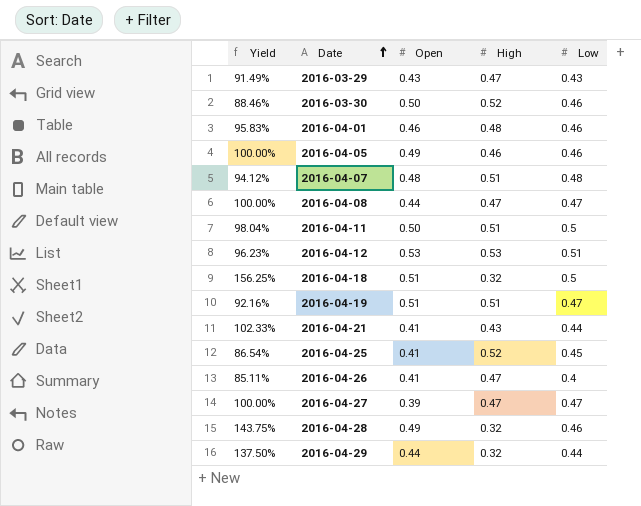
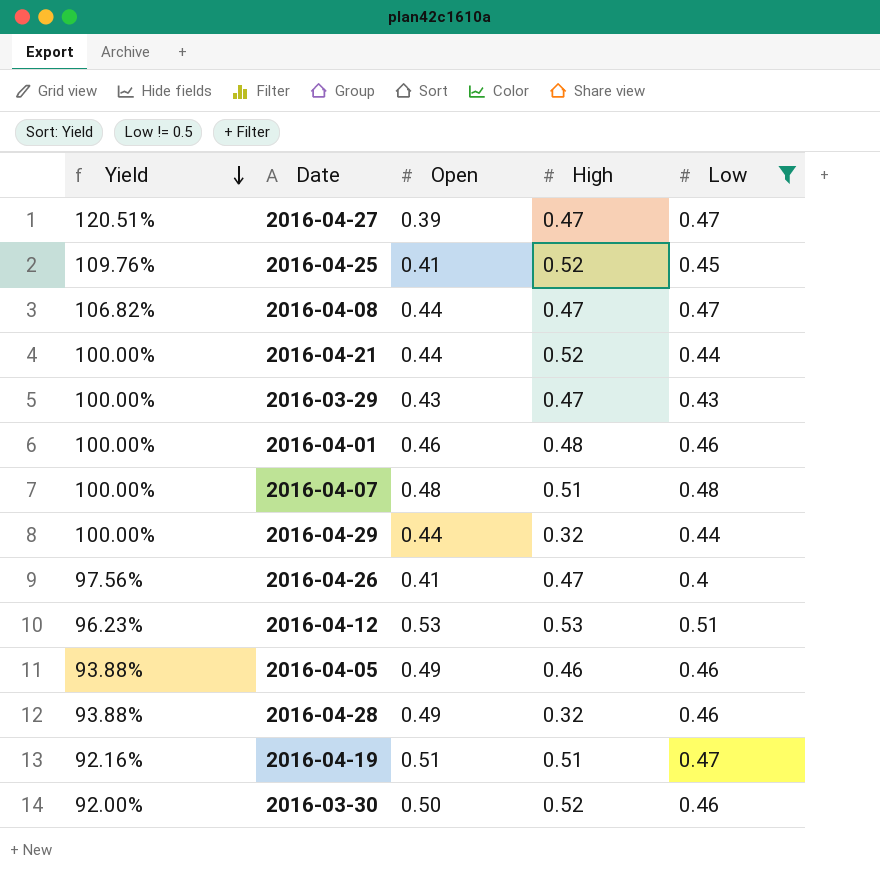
filter: none -> Low != 0.5
row order: Date ascending -> Yield descending
column Yield | formula: [Low] / [High] -> [Low] / [Open]
2016-04-21 | Open: 0.41 -> 0.44
2016-04-21 | High: 0.43 -> 0.52

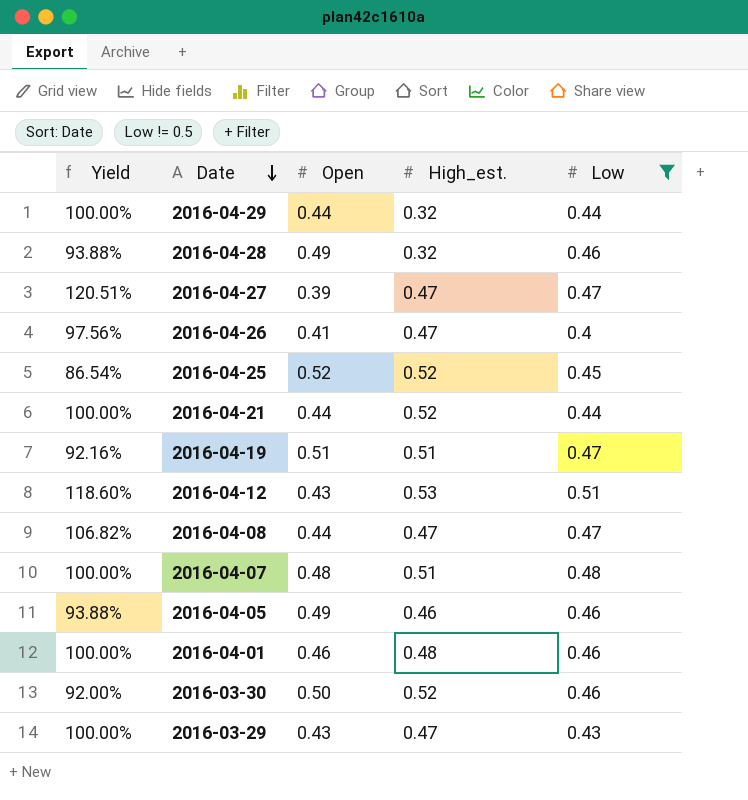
row order: Yield descending -> Date descending
column name: High -> High_est.
2016-04-25 | Yield: 109.76% -> 86.54%
2016-04-25 | Open: 0.41 -> 0.52
2016-04-12 | Yield: 96.23% -> 118.60%
2016-04-12 | Open: 0.53 -> 0.43

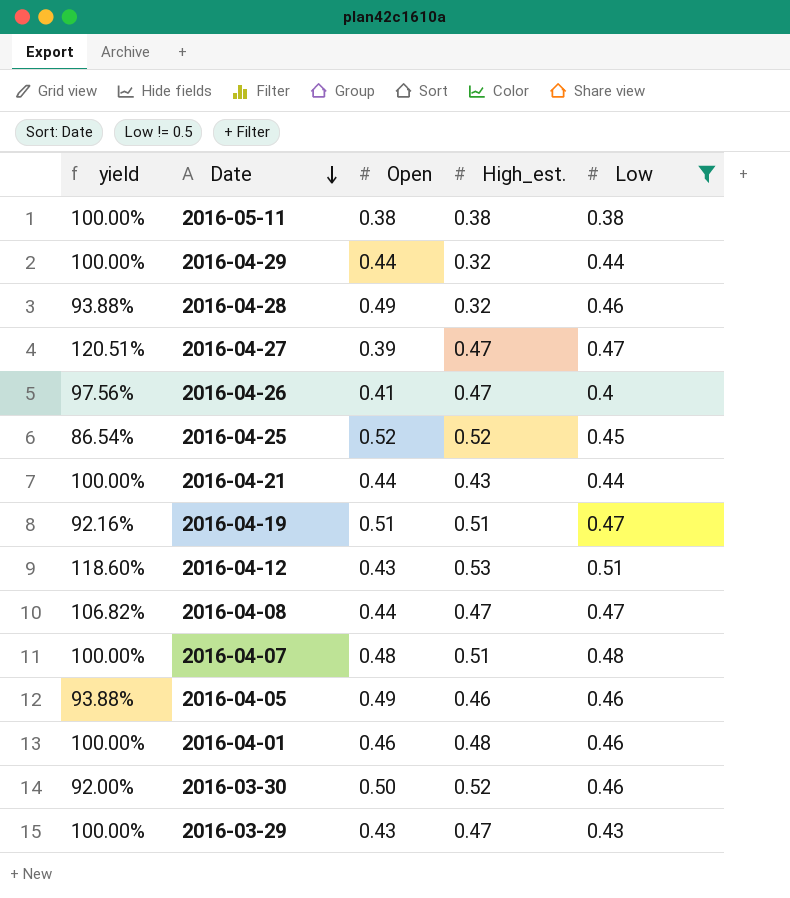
column name: Yield -> yield
row 2016-05-11: none -> 100.00% | 0.38 | 0.38 | 0.38
2016-04-21 | High_est.: 0.52 -> 0.43

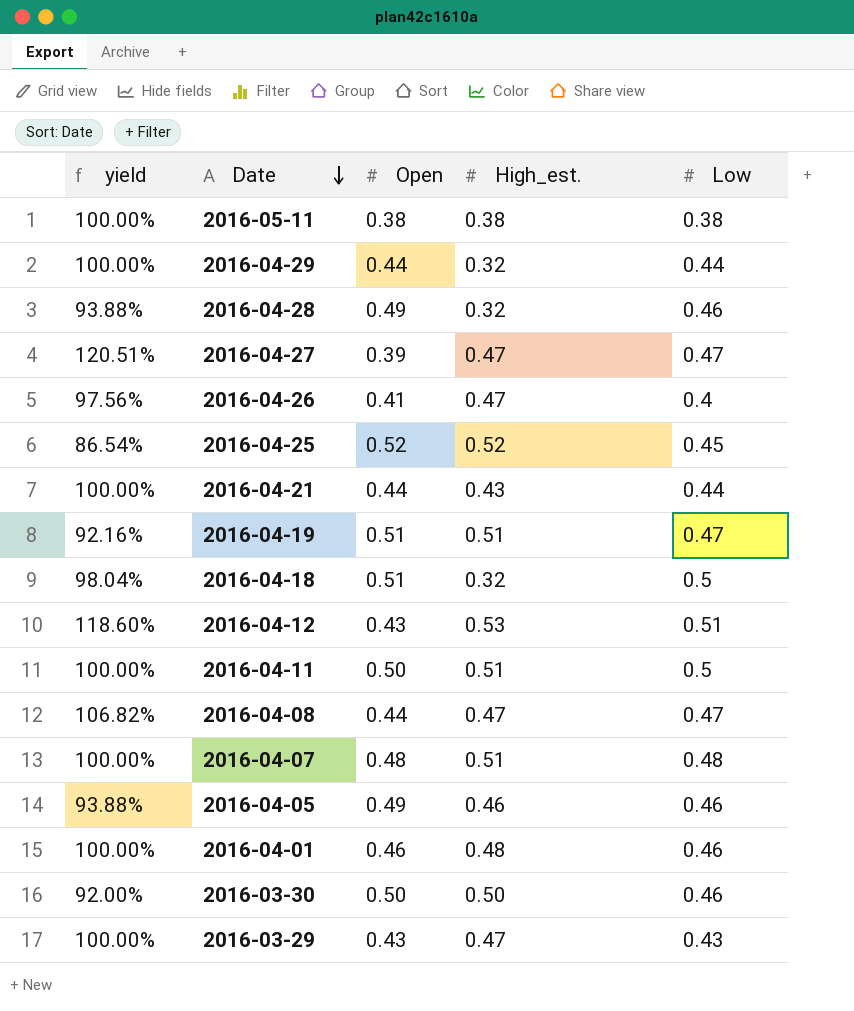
filter: Low != 0.5 -> none
2016-03-30 | High_est.: 0.52 -> 0.50

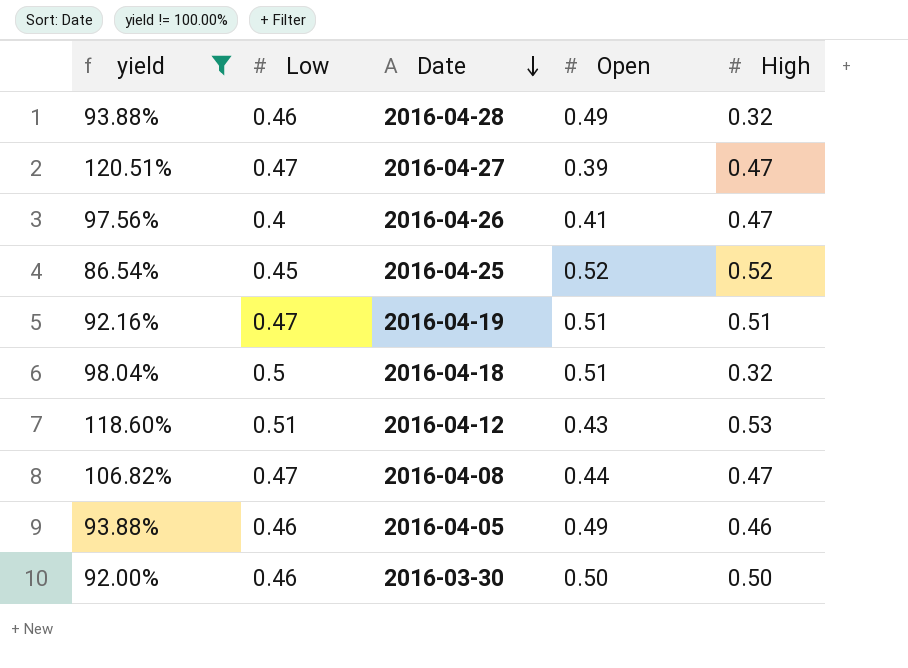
filter: none -> yield != 100.00%
column Low | position: 5 -> 2
column name: High_est. -> High

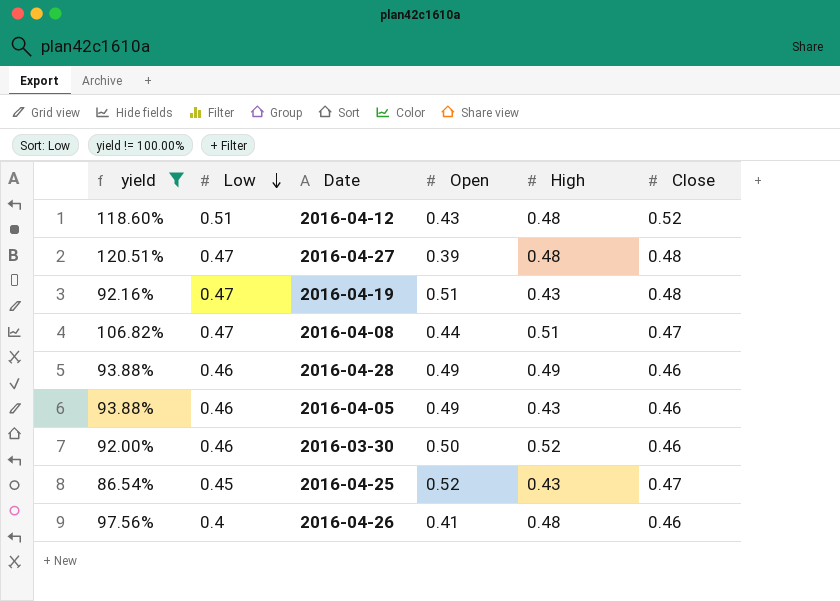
row order: Date descending -> Low descending
column Close | position: none -> 6
row 2016-04-18: 98.04% | 0.5 | 0.51 | 0.32 -> none
2016-04-12 | High: 0.53 -> 0.48
2016-04-27 | High: 0.47 -> 0.48
2016-04-19 | High: 0.51 -> 0.43
2016-04-08 | High: 0.47 -> 0.51
2016-04-28 | High: 0.32 -> 0.49
2016-04-05 | High: 0.46 -> 0.43
2016-03-30 | High: 0.50 -> 0.52
2016-04-25 | High: 0.52 -> 0.43
2016-04-26 | High: 0.47 -> 0.48

